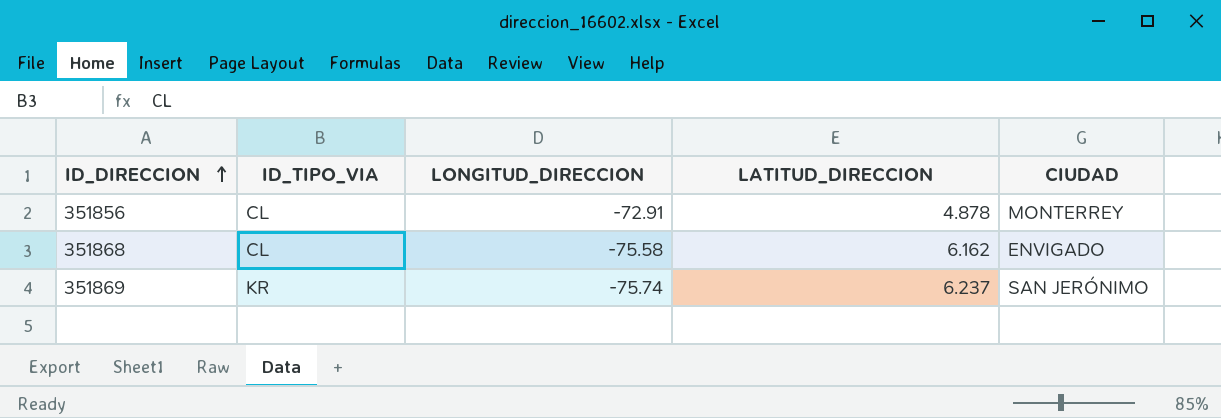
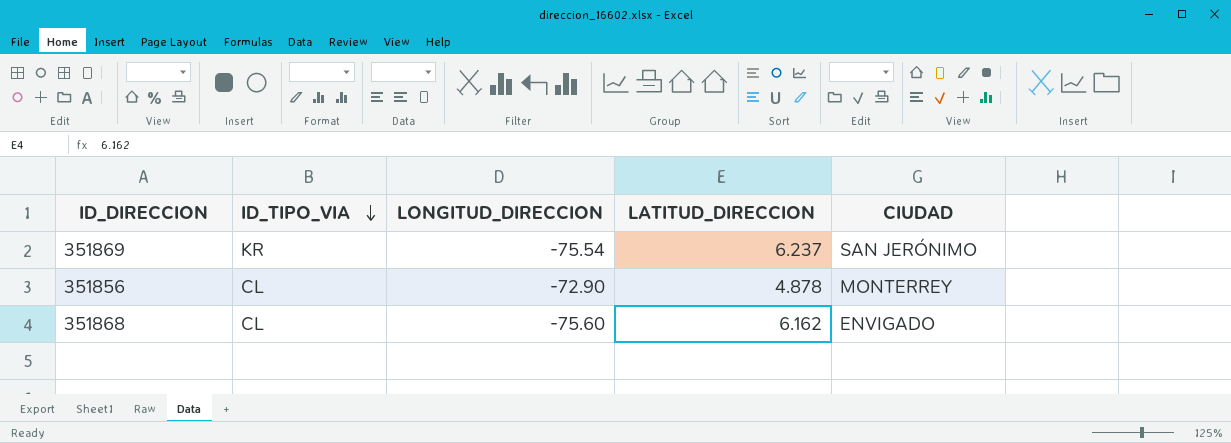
row order: ID_DIRECCION ascending -> ID_TIPO_VIA descending
351869 | LONGITUD_DIRECCION: -75.74 -> -75.54
351856 | LONGITUD_DIRECCION: -72.91 -> -72.90
351868 | LONGITUD_DIRECCION: -75.58 -> -75.60

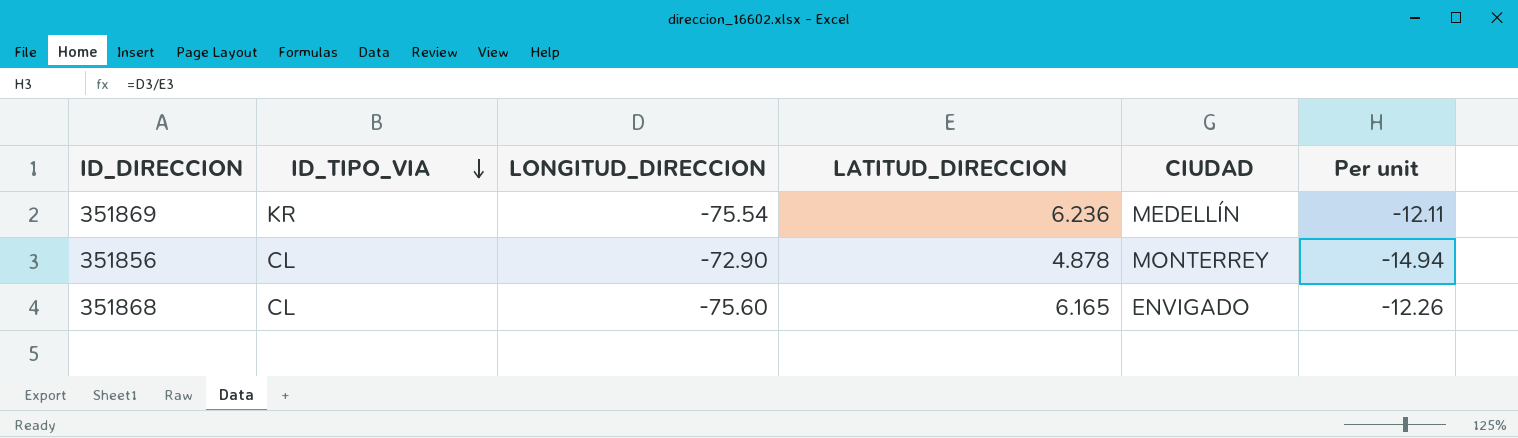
column Per unit | formula: none -> [LONGITUD_DIRECCION] / [LATITUD_DIRECCION]
351869 | LATITUD_DIRECCION: 6.237 -> 6.236
351869 | CIUDAD: SAN JERÓNIMO -> MEDELLÍN
351868 | LATITUD_DIRECCION: 6.162 -> 6.165

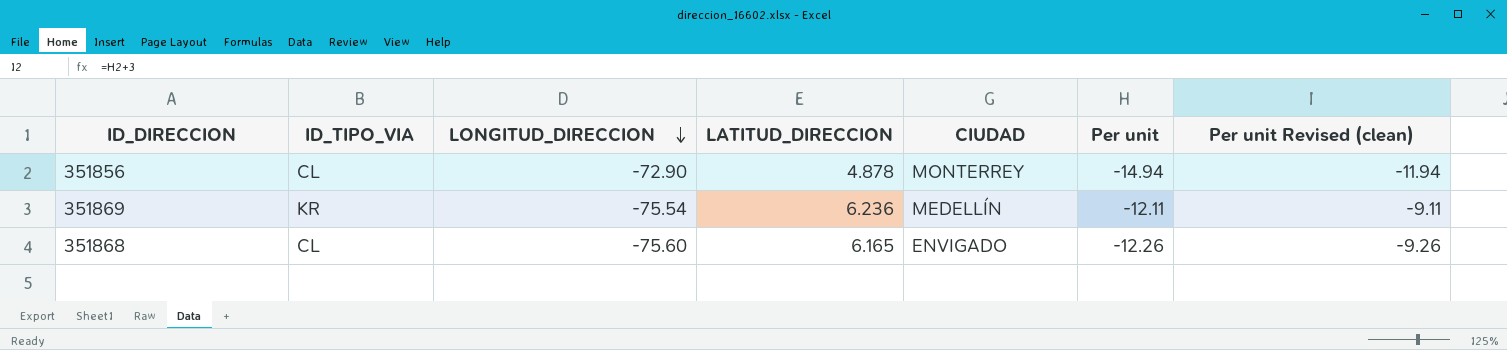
row order: ID_TIPO_VIA descending -> LONGITUD_DIRECCION descending
column Per unit Revised (clean) | formula: none -> [Per unit] + 3

